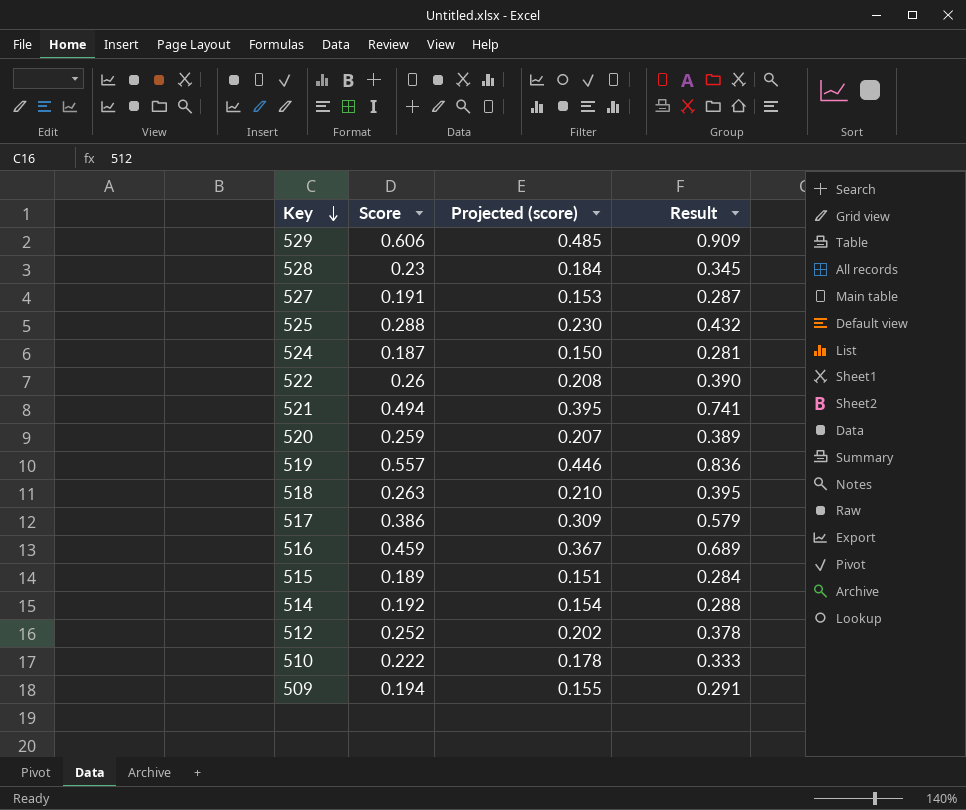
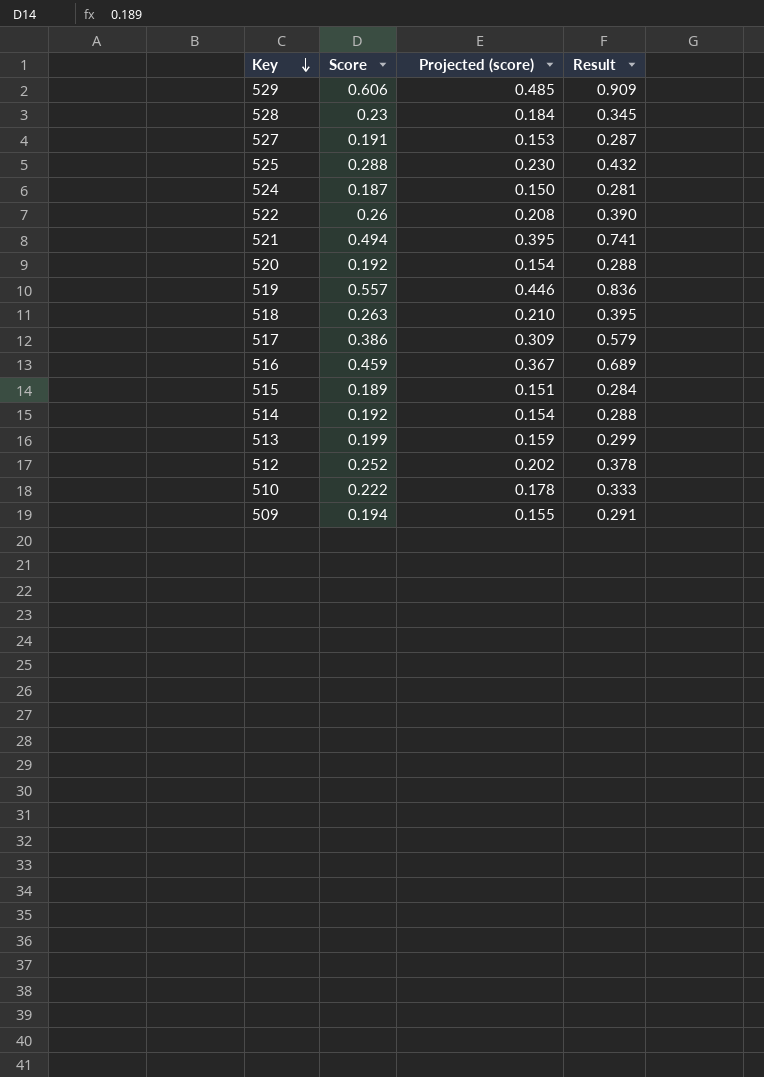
520 | Score: 0.259 -> 0.192
520 | Projected (score): 0.207 -> 0.154
520 | Result: 0.389 -> 0.288
row 513: none -> 0.199 | 0.159 | 0.299

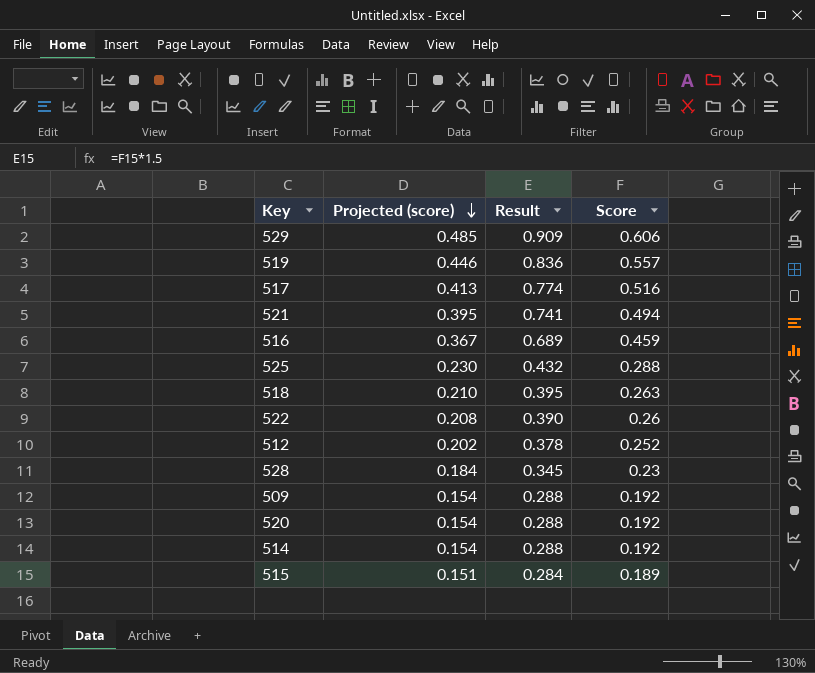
row order: Key descending -> Projected (score) descending
column Score | position: 2 -> 4
row 527: 0.191 | 0.153 | 0.287 -> none
row 524: 0.187 | 0.150 | 0.281 -> none
row 513: 0.199 | 0.159 | 0.299 -> none
row 510: 0.222 | 0.178 | 0.333 -> none
517 | Projected (score): 0.309 -> 0.413
517 | Result: 0.579 -> 0.774
517 | Score: 0.386 -> 0.516
509 | Projected (score): 0.155 -> 0.154
509 | Result: 0.291 -> 0.288
509 | Score: 0.194 -> 0.192

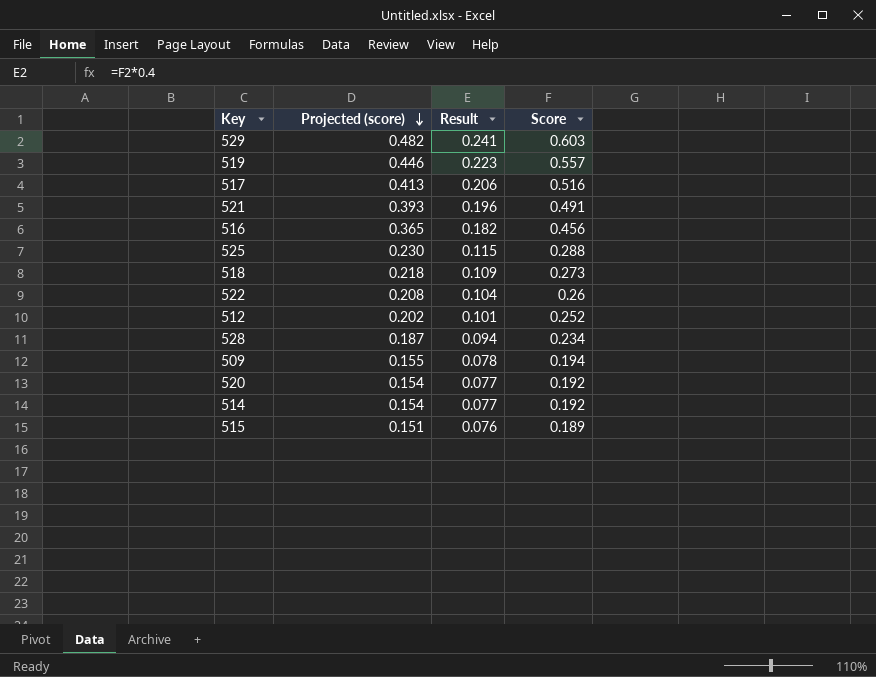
column Result | formula: [Score] * 1.5 -> [Score] * 0.4
529 | Projected (score): 0.485 -> 0.482
529 | Score: 0.606 -> 0.603
521 | Projected (score): 0.395 -> 0.393
521 | Score: 0.494 -> 0.491
516 | Projected (score): 0.367 -> 0.365
516 | Score: 0.459 -> 0.456
518 | Projected (score): 0.210 -> 0.218
518 | Score: 0.263 -> 0.273
528 | Projected (score): 0.184 -> 0.187
528 | Score: 0.23 -> 0.234
509 | Projected (score): 0.154 -> 0.155
509 | Score: 0.192 -> 0.194

